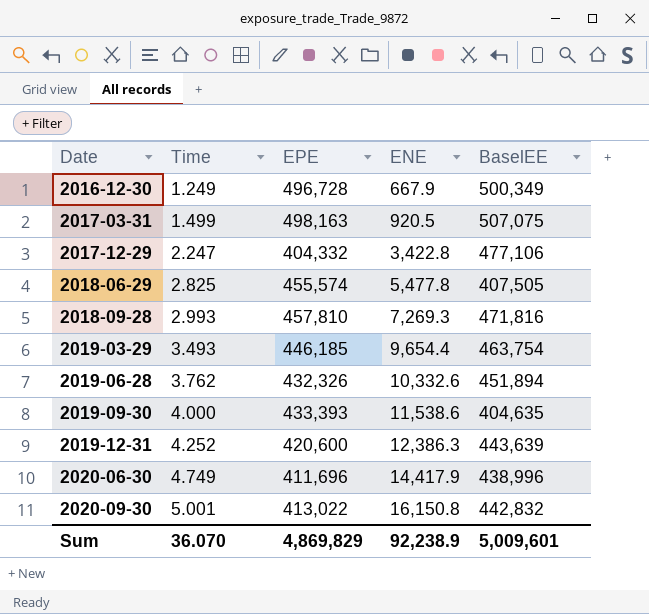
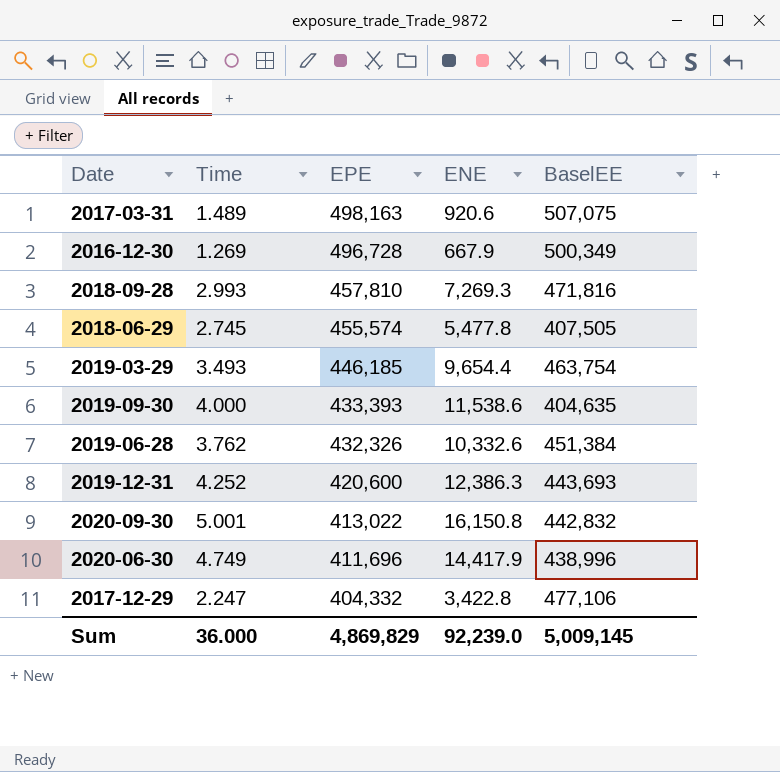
row order: Date ascending -> EPE descending
2017-03-31 | Time: 1.499 -> 1.489
2017-03-31 | ENE: 920.5 -> 920.6
2016-12-30 | Time: 1.249 -> 1.269
2018-06-29 | Time: 2.825 -> 2.745
2019-06-28 | BaselEE: 451,894 -> 451,384
2019-12-31 | BaselEE: 443,639 -> 443,693
Sum | Time: 36.070 -> 36.000
Sum | ENE: 92,238.9 -> 92,239.0
Sum | BaselEE: 5,009,601 -> 5,009,145

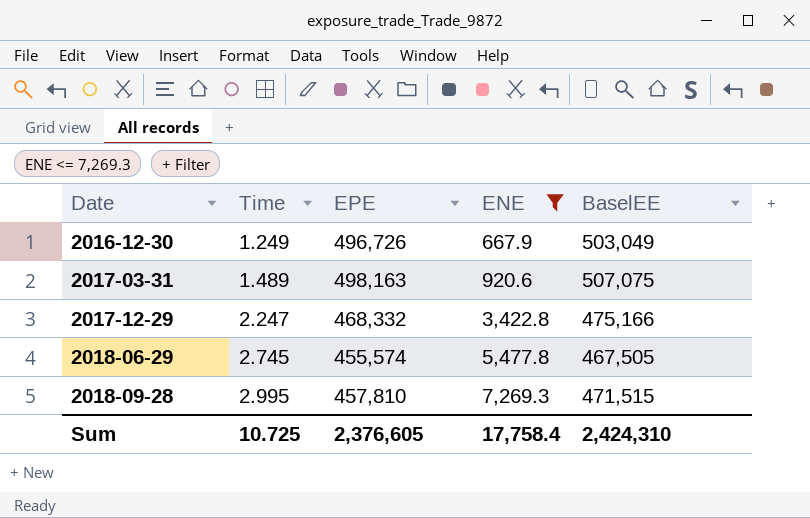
filter: none -> ENE <= 7,269.3
row order: EPE descending -> Date ascending
2016-12-30 | Time: 1.269 -> 1.249
2016-12-30 | EPE: 496,728 -> 496,726
2016-12-30 | BaselEE: 500,349 -> 503,049
2017-12-29 | EPE: 404,332 -> 468,332
2017-12-29 | BaselEE: 477,106 -> 475,166
2018-06-29 | BaselEE: 407,505 -> 467,505
2018-09-28 | Time: 2.993 -> 2.995
2018-09-28 | BaselEE: 471,816 -> 471,515
Sum | Time: 36.000 -> 10.725
Sum | EPE: 4,869,829 -> 2,376,605
Sum | ENE: 92,239.0 -> 17,758.4
Sum | BaselEE: 5,009,145 -> 2,424,310

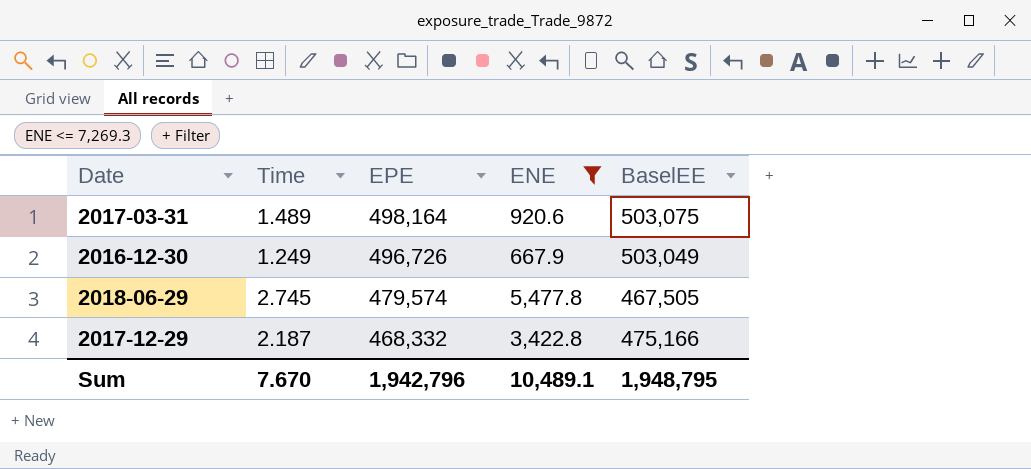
row order: Date ascending -> EPE descending
row 2018-09-28: 2.995 | 457,810 | 7,269.3 | 471,515 -> none
2017-03-31 | EPE: 498,163 -> 498,164
2017-03-31 | BaselEE: 507,075 -> 503,075
2018-06-29 | EPE: 455,574 -> 479,574
2017-12-29 | Time: 2.247 -> 2.187
Sum | Time: 10.725 -> 7.670
Sum | EPE: 2,376,605 -> 1,942,796
Sum | ENE: 17,758.4 -> 10,489.1
Sum | BaselEE: 2,424,310 -> 1,948,795

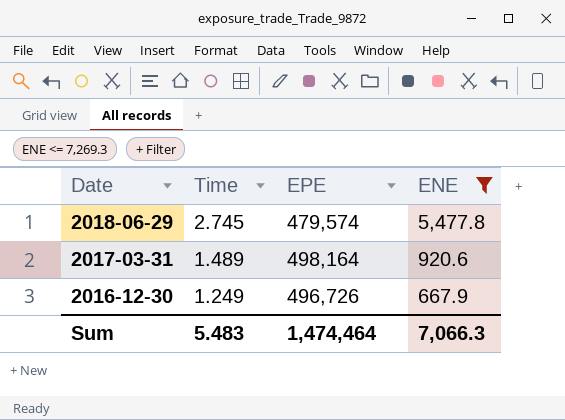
row order: EPE descending -> Date descending
column BaselEE | position: 5 -> none
row 2017-12-29: 2.187 | 468,332 | 3,422.8 | 475,166 -> none
Sum | Time: 7.670 -> 5.483
Sum | EPE: 1,942,796 -> 1,474,464
Sum | ENE: 10,489.1 -> 7,066.3

